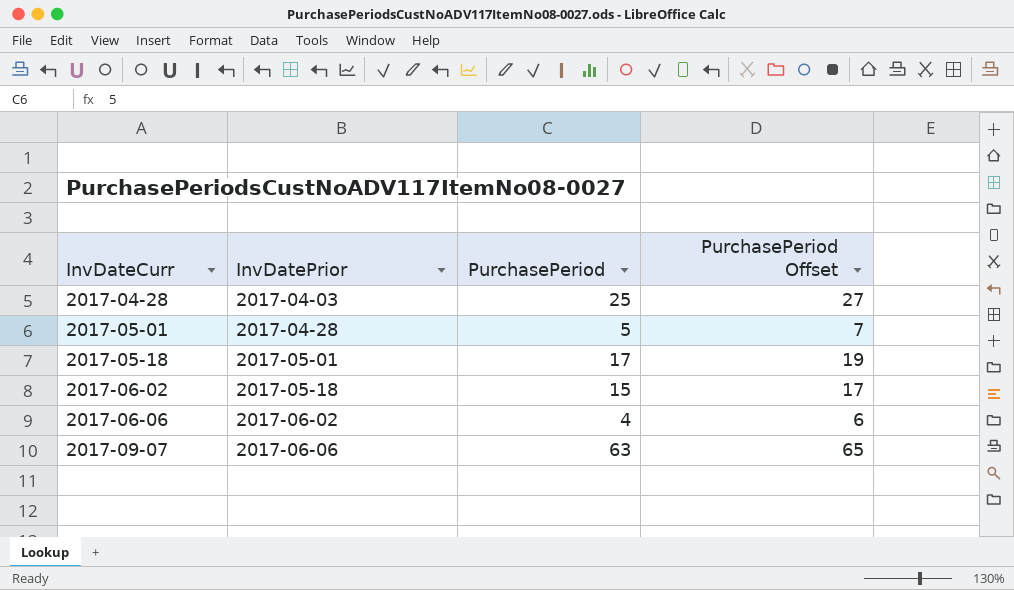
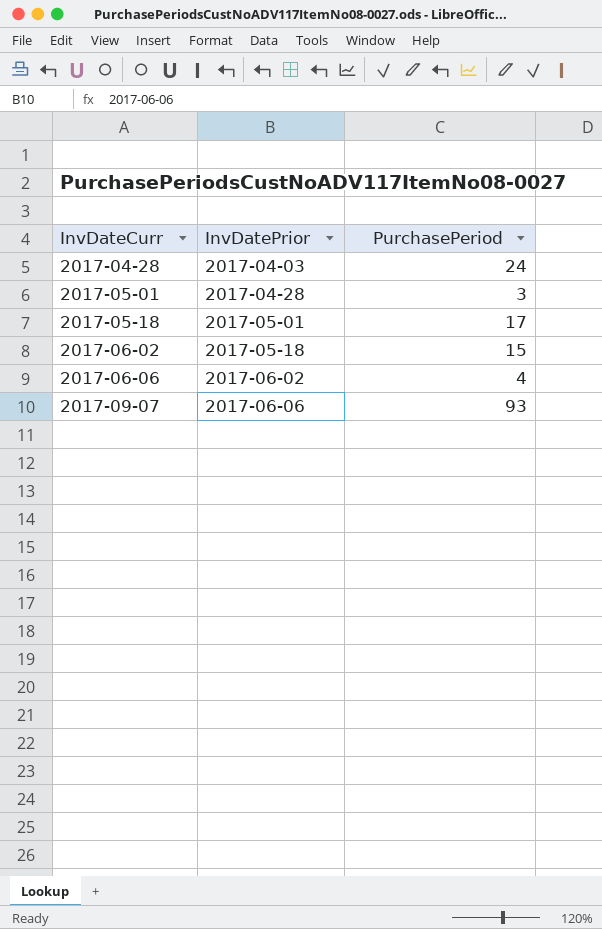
column PurchasePeriod Offset | formula: [PurchasePeriod] + 2 -> none
2017-04-28 | PurchasePeriod: 25 -> 24
2017-05-01 | PurchasePeriod: 5 -> 3
2017-09-07 | PurchasePeriod: 63 -> 93

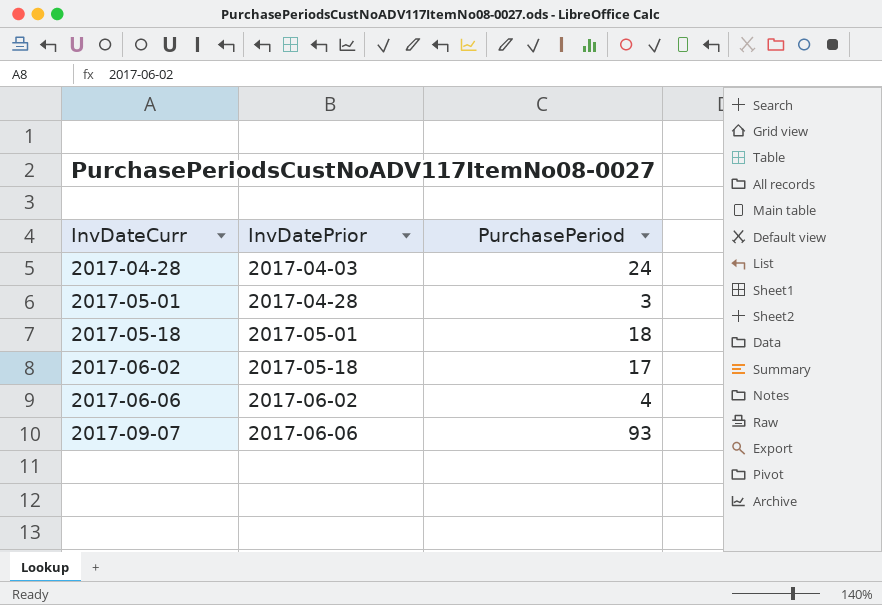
2017-05-18 | PurchasePeriod: 17 -> 18
2017-06-02 | PurchasePeriod: 15 -> 17

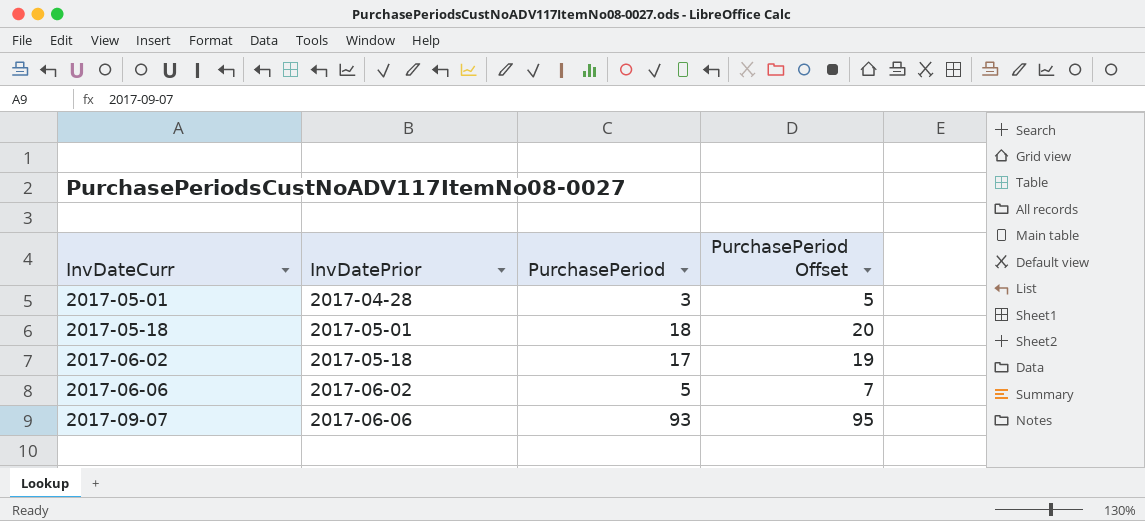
column PurchasePeriod Offset | formula: none -> [PurchasePeriod] + 2
row 2017-04-28: 2017-04-03 | 24 -> none
2017-06-06 | PurchasePeriod: 4 -> 5

